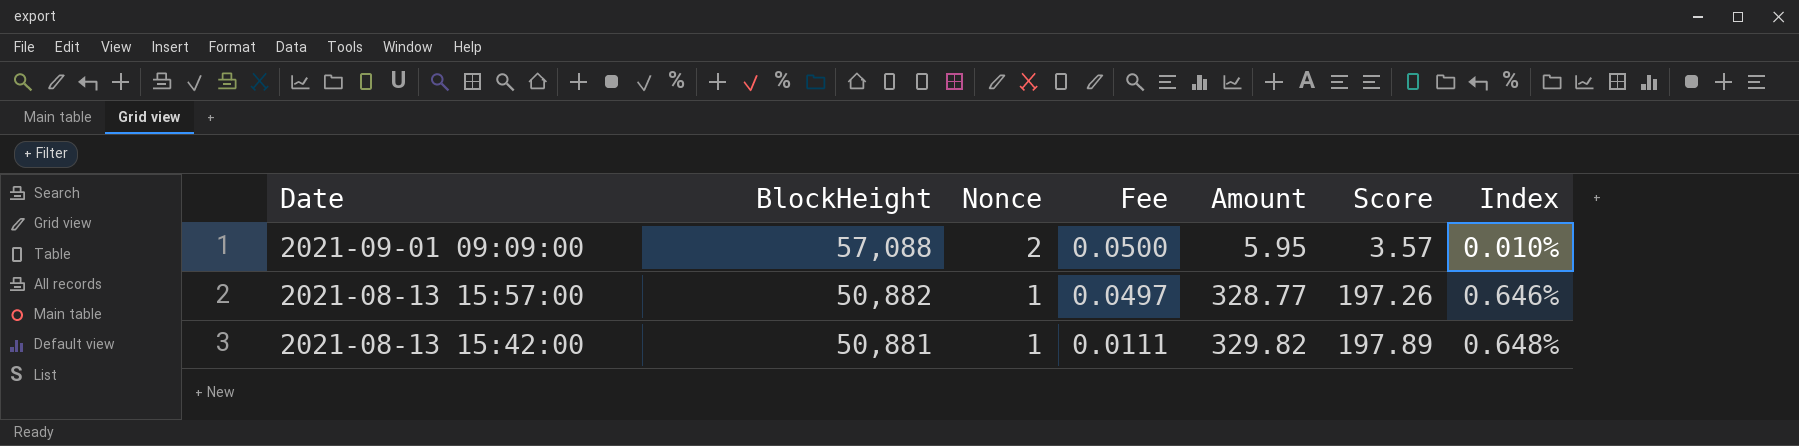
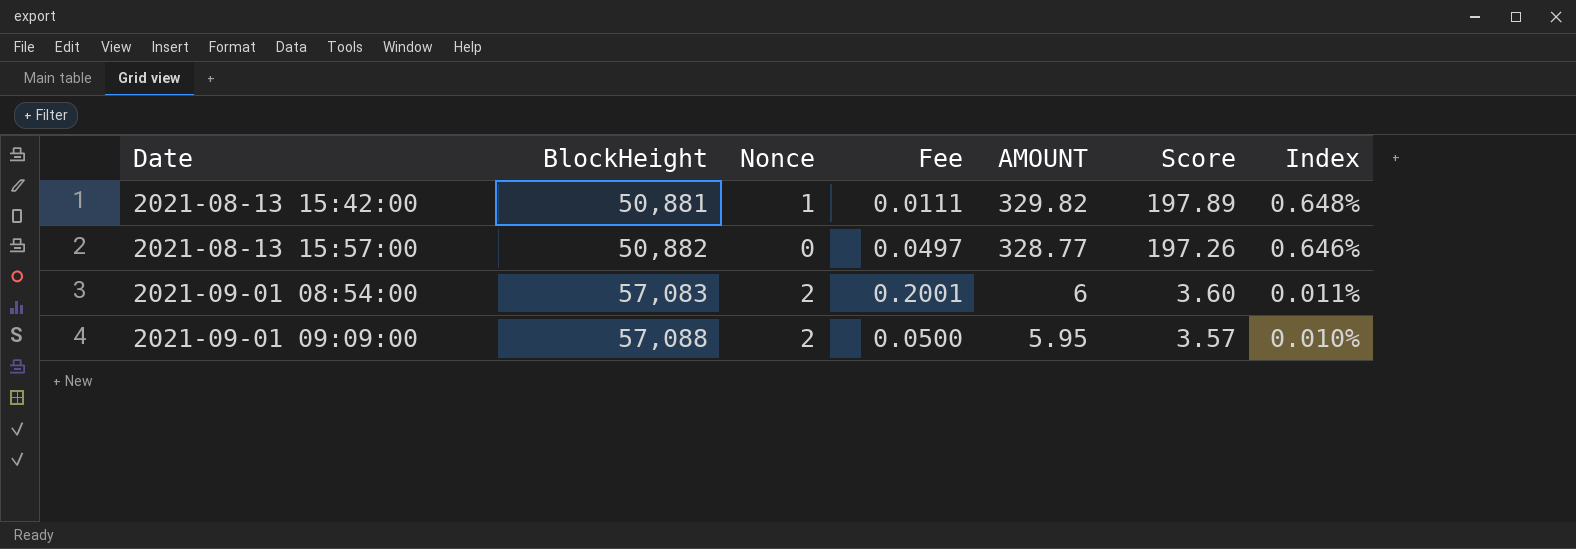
row order: Date descending -> Date ascending
column name: Amount -> AMOUNT
2021-08-13 15:57:00 | Nonce: 1 -> 0
row 2021-09-01 08:54:00: none -> 57,083 | 2 | 0.2001 | 6 | 3.60 | 0.011%

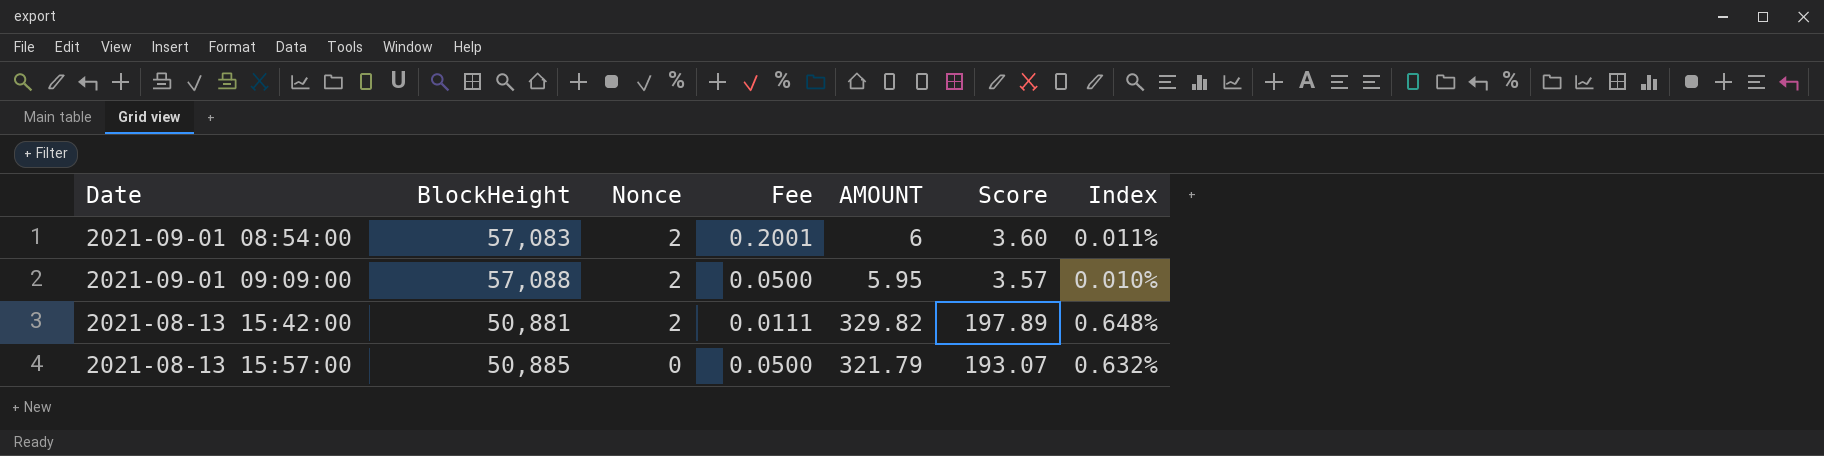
row order: Date ascending -> Nonce descending
2021-08-13 15:42:00 | Nonce: 1 -> 2
2021-08-13 15:57:00 | BlockHeight: 50,882 -> 50,885
2021-08-13 15:57:00 | Fee: 0.0497 -> 0.0500
2021-08-13 15:57:00 | AMOUNT: 328.77 -> 321.79
2021-08-13 15:57:00 | Score: 197.26 -> 193.07
2021-08-13 15:57:00 | Index: 0.646% -> 0.632%

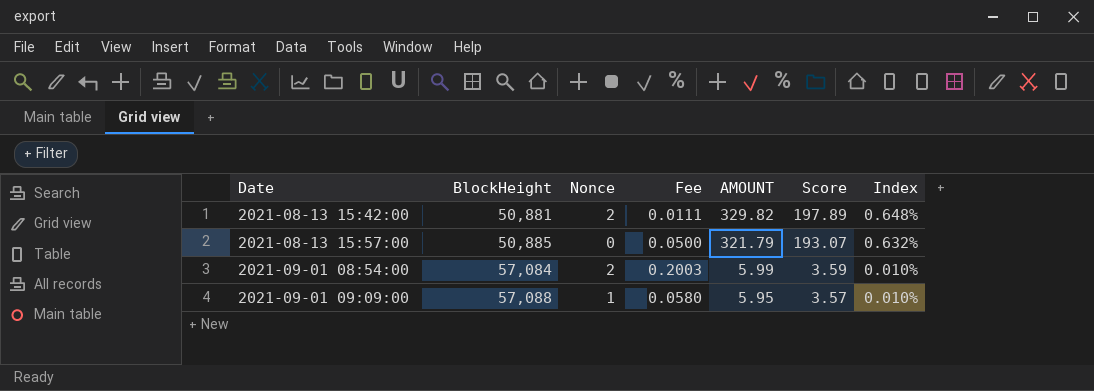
row order: Nonce descending -> Date ascending
2021-09-01 08:54:00 | BlockHeight: 57,083 -> 57,084
2021-09-01 08:54:00 | Fee: 0.2001 -> 0.2003
2021-09-01 08:54:00 | AMOUNT: 6 -> 5.99
2021-09-01 08:54:00 | Score: 3.60 -> 3.59
2021-09-01 08:54:00 | Index: 0.011% -> 0.010%
2021-09-01 09:09:00 | Nonce: 2 -> 1
2021-09-01 09:09:00 | Fee: 0.0500 -> 0.0580

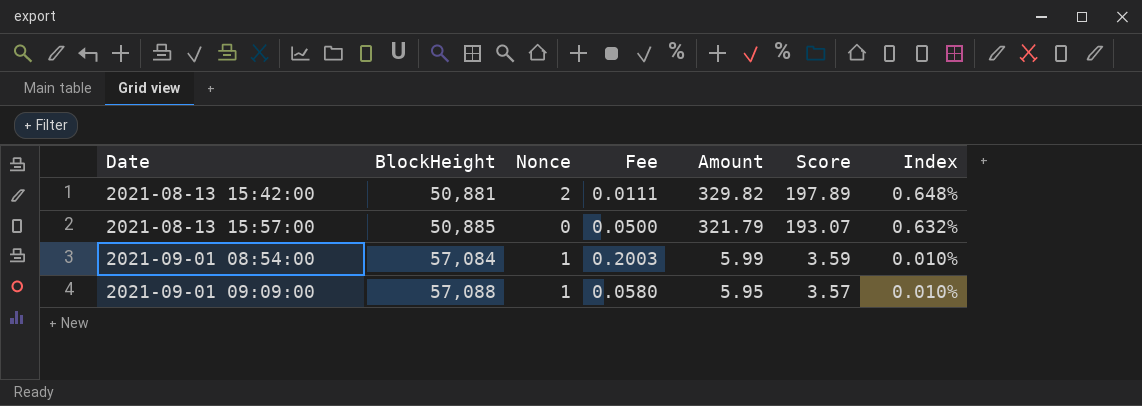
column name: AMOUNT -> Amount
2021-09-01 08:54:00 | Nonce: 2 -> 1

